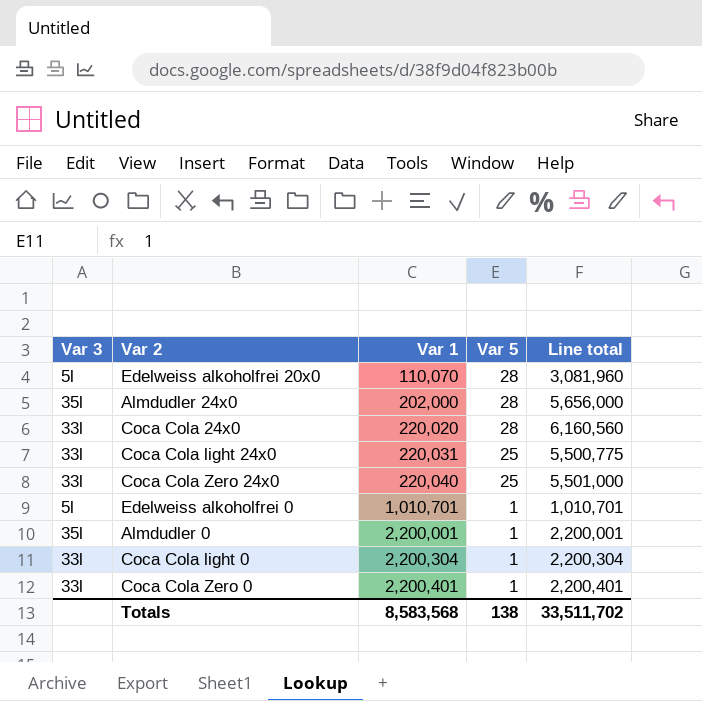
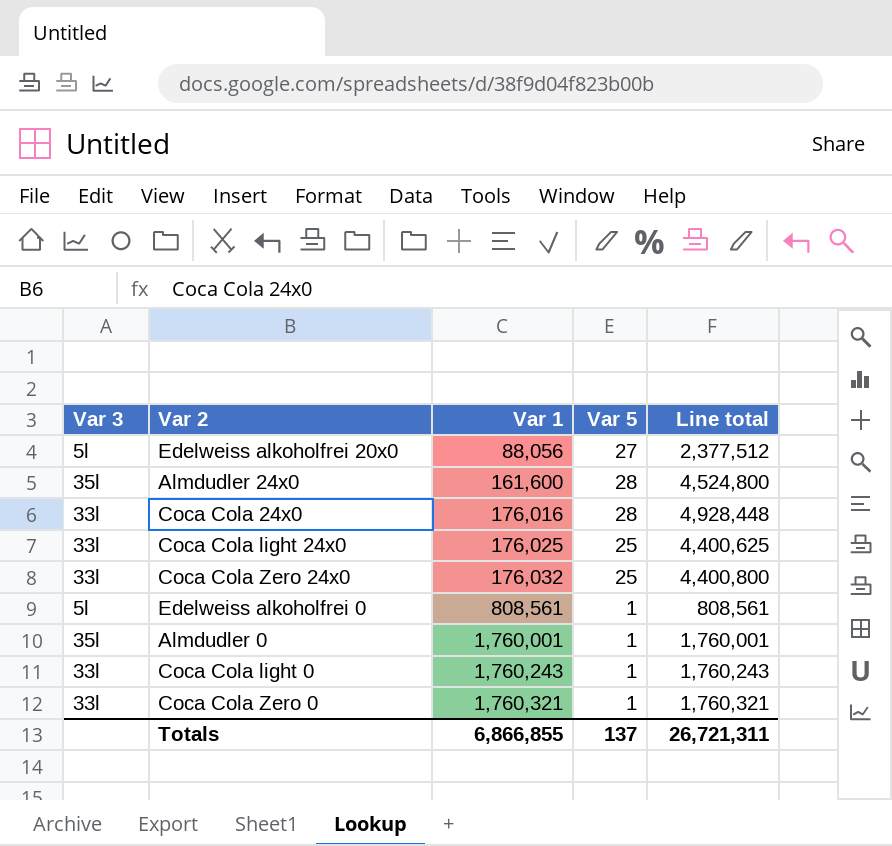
Edelweiss alkoholfrei 20x0 | Var 1: 110,070 -> 88,056
Edelweiss alkoholfrei 20x0 | Var 5: 28 -> 27
Edelweiss alkoholfrei 20x0 | Line total: 3,081,960 -> 2,377,512
Almdudler 24x0 | Var 1: 202,000 -> 161,600
Almdudler 24x0 | Line total: 5,656,000 -> 4,524,800
Coca Cola 24x0 | Var 1: 220,020 -> 176,016
Coca Cola 24x0 | Line total: 6,160,560 -> 4,928,448
Coca Cola light 24x0 | Var 1: 220,031 -> 176,025
Coca Cola light 24x0 | Line total: 5,500,775 -> 4,400,625
Coca Cola Zero 24x0 | Var 1: 220,040 -> 176,032
Coca Cola Zero 24x0 | Line total: 5,501,000 -> 4,400,800
Edelweiss alkoholfrei 0 | Var 1: 1,010,701 -> 808,561
Edelweiss alkoholfrei 0 | Line total: 1,010,701 -> 808,561
Almdudler 0 | Var 1: 2,200,001 -> 1,760,001
Almdudler 0 | Line total: 2,200,001 -> 1,760,001
Coca Cola light 0 | Var 1: 2,200,304 -> 1,760,243
Coca Cola light 0 | Line total: 2,200,304 -> 1,760,243
Coca Cola Zero 0 | Var 1: 2,200,401 -> 1,760,321
Coca Cola Zero 0 | Line total: 2,200,401 -> 1,760,321
Totals | Var 1: 8,583,568 -> 6,866,855
Totals | Var 5: 138 -> 137
Totals | Line total: 33,511,702 -> 26,721,311

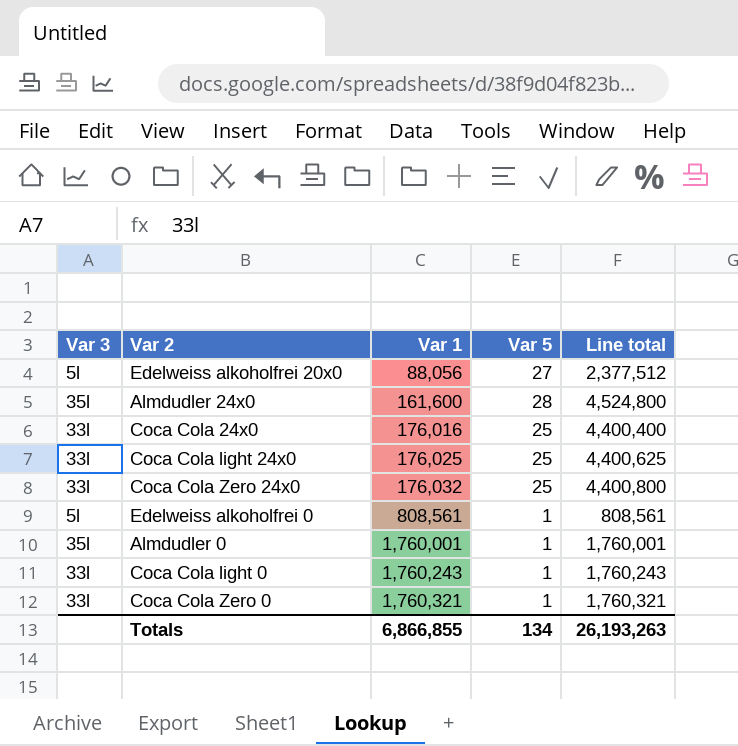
Coca Cola 24x0 | Var 5: 28 -> 25
Coca Cola 24x0 | Line total: 4,928,448 -> 4,400,400
Totals | Var 5: 137 -> 134
Totals | Line total: 26,721,311 -> 26,193,263

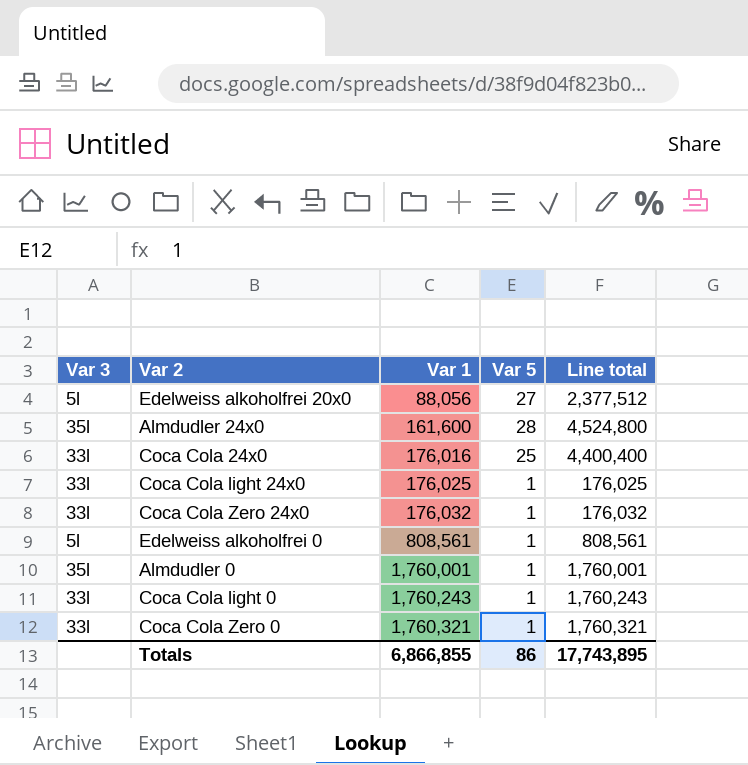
Coca Cola light 24x0 | Var 5: 25 -> 1
Coca Cola light 24x0 | Line total: 4,400,625 -> 176,025
Coca Cola Zero 24x0 | Var 5: 25 -> 1
Coca Cola Zero 24x0 | Line total: 4,400,800 -> 176,032
Totals | Var 5: 134 -> 86
Totals | Line total: 26,193,263 -> 17,743,895

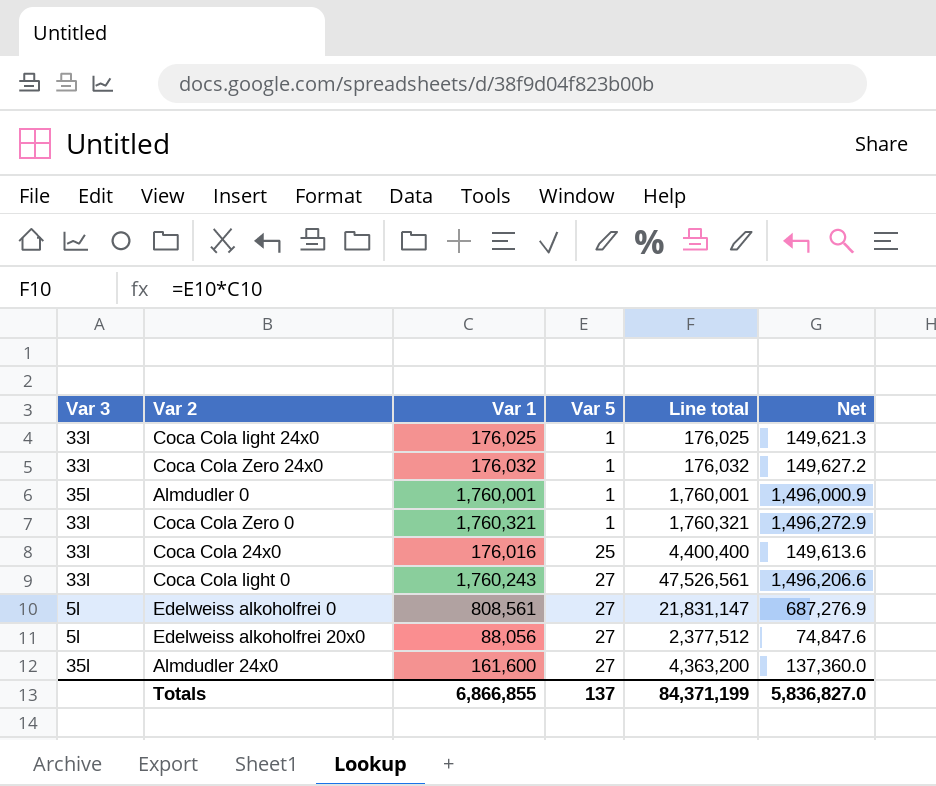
row order: Var 1 ascending -> Var 5 ascending
column Net | formula: none -> [Var 1] * 0.85
Coca Cola light 0 | Var 5: 1 -> 27
Coca Cola light 0 | Line total: 1,760,243 -> 47,526,561
Edelweiss alkoholfrei 0 | Var 5: 1 -> 27
Edelweiss alkoholfrei 0 | Line total: 808,561 -> 21,831,147
Almdudler 24x0 | Var 5: 28 -> 27
Almdudler 24x0 | Line total: 4,524,800 -> 4,363,200
Totals | Var 5: 86 -> 137
Totals | Line total: 17,743,895 -> 84,371,199

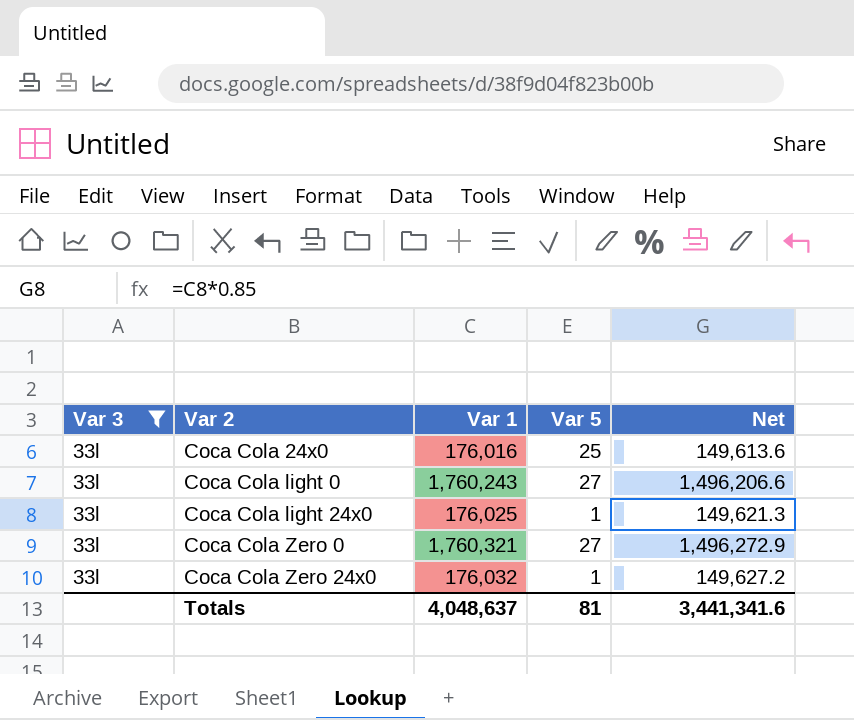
filter: none -> Var 3 = 33l
row order: Var 5 ascending -> Var 2 ascending
column Line total | formula: [Var 1] * [Var 5] -> none
Coca Cola Zero 0 | Var 5: 1 -> 27
Totals | Var 1: 6,866,855 -> 4,048,637
Totals | Var 5: 137 -> 81
Totals | Net: 5,836,827.0 -> 3,441,341.6

